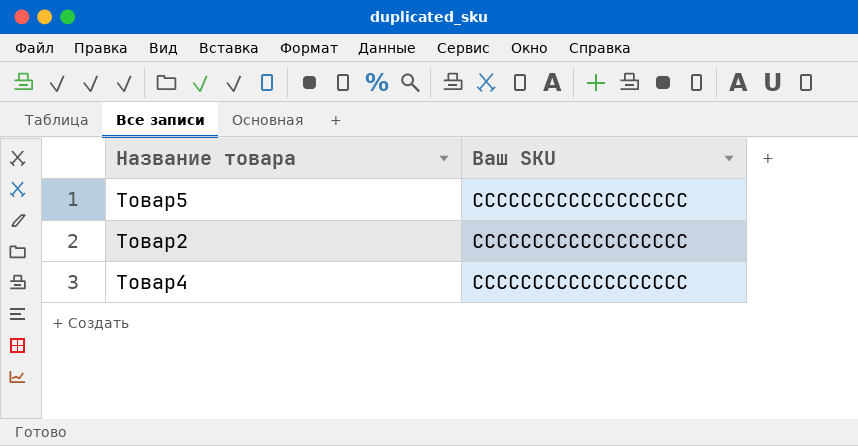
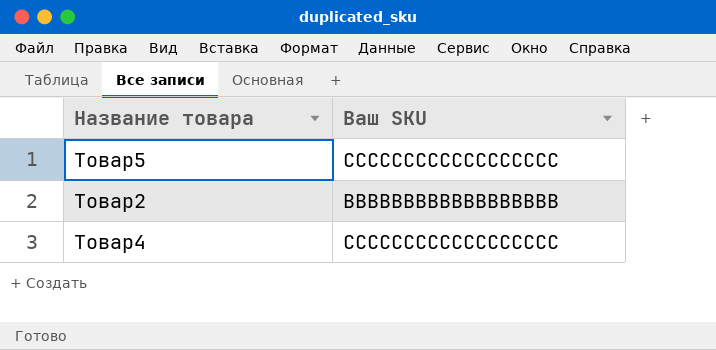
Товар2 | Ваш SKU: CCCCCCCCCCCCCCCCCC -> BBBBBBBBBBBBBBBBBB

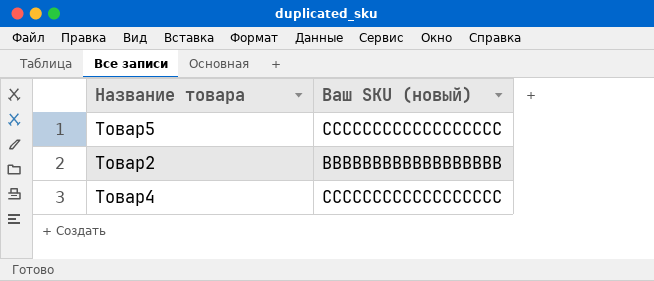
column name: Ваш SKU -> Ваш SKU (новый)

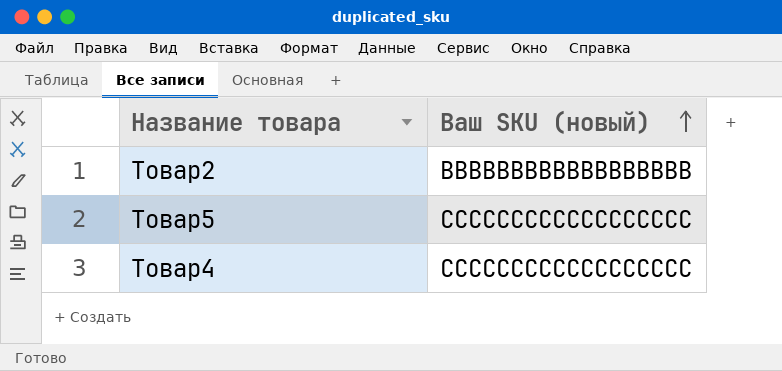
row order: none -> Ваш SKU (новый) ascending

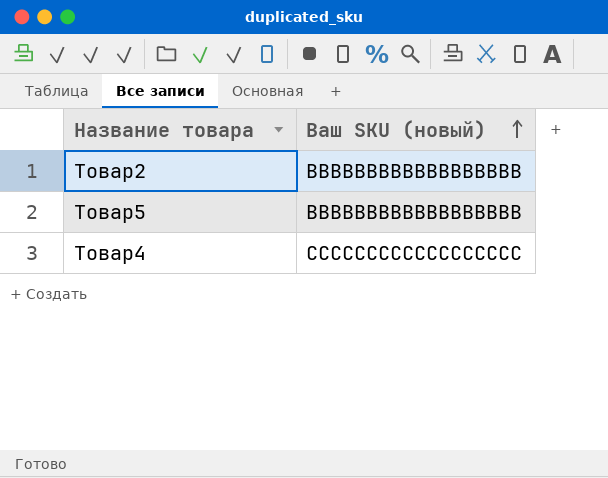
Товар5 | Ваш SKU (новый): CCCCCCCCCCCCCCCCCC -> BBBBBBBBBBBBBBBBBB

